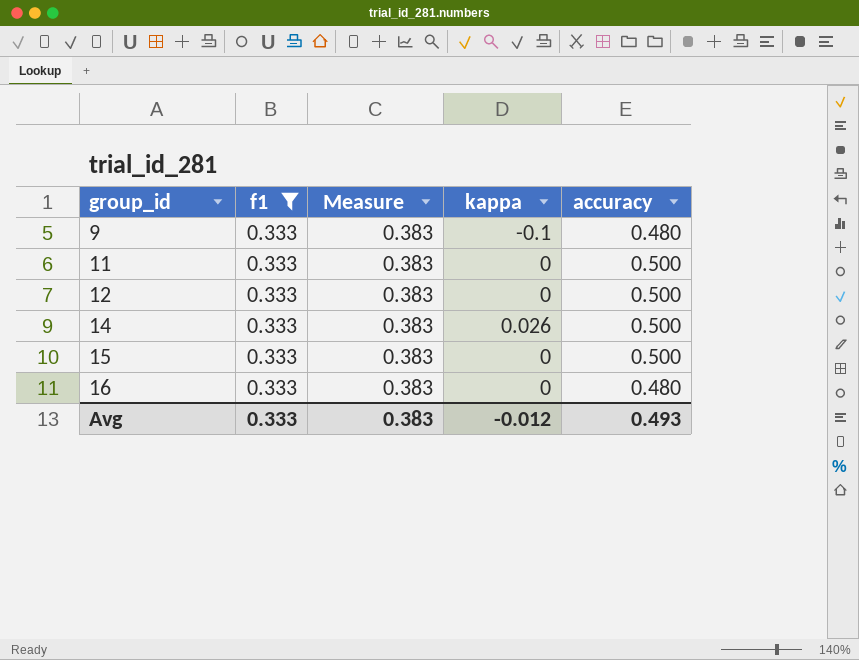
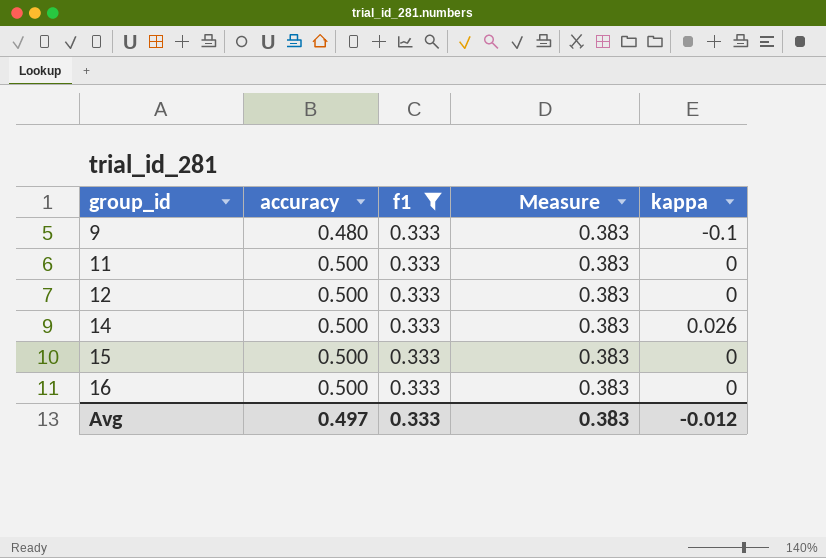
column accuracy | position: 5 -> 2
16 | accuracy: 0.480 -> 0.500
Avg | accuracy: 0.493 -> 0.497

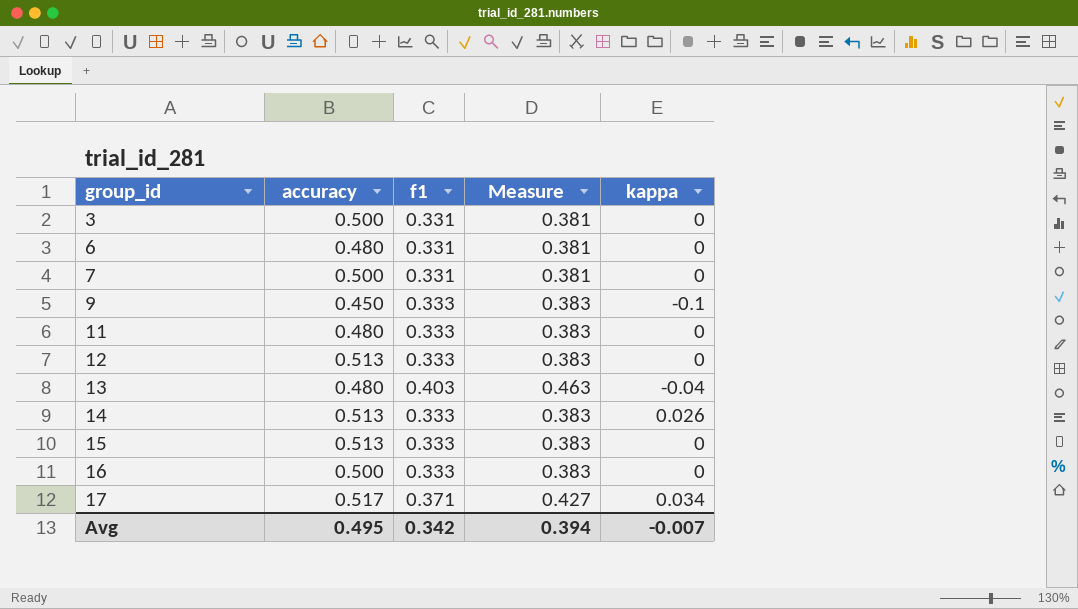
filter: f1 = 0.333 -> none
9 | accuracy: 0.480 -> 0.450
11 | accuracy: 0.500 -> 0.480
12 | accuracy: 0.500 -> 0.513
14 | accuracy: 0.500 -> 0.513
15 | accuracy: 0.500 -> 0.513
Avg | accuracy: 0.497 -> 0.495
Avg | f1: 0.333 -> 0.342
Avg | Measure: 0.383 -> 0.394
Avg | kappa: -0.012 -> -0.007

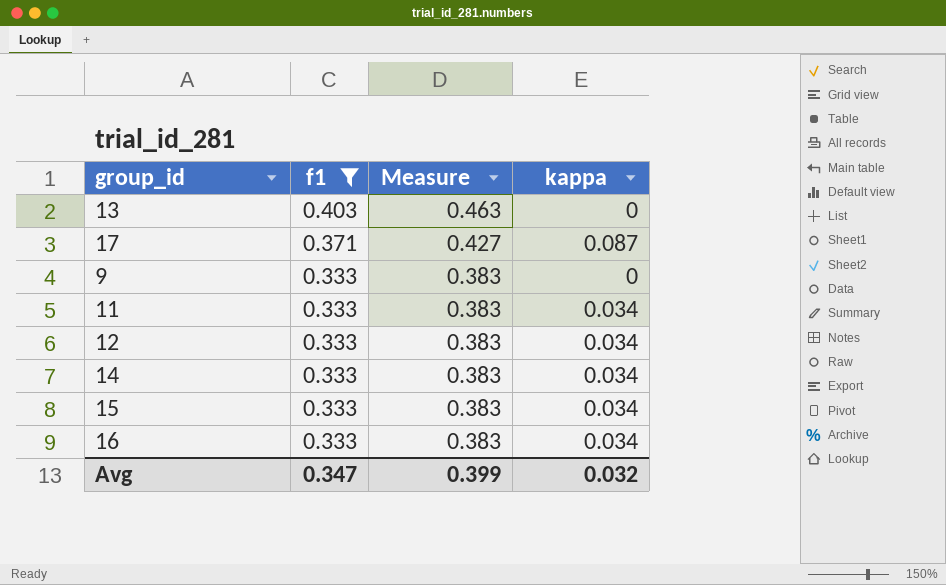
filter: none -> f1 != 0.331
row order: group_id ascending -> f1 descending
column accuracy | position: 2 -> none
13 | kappa: -0.04 -> 0
17 | kappa: 0.034 -> 0.087
9 | kappa: -0.1 -> 0
11 | kappa: 0 -> 0.034
12 | kappa: 0 -> 0.034
14 | kappa: 0.026 -> 0.034
15 | kappa: 0 -> 0.034
16 | kappa: 0 -> 0.034
Avg | f1: 0.342 -> 0.347
Avg | Measure: 0.394 -> 0.399
Avg | kappa: -0.007 -> 0.032

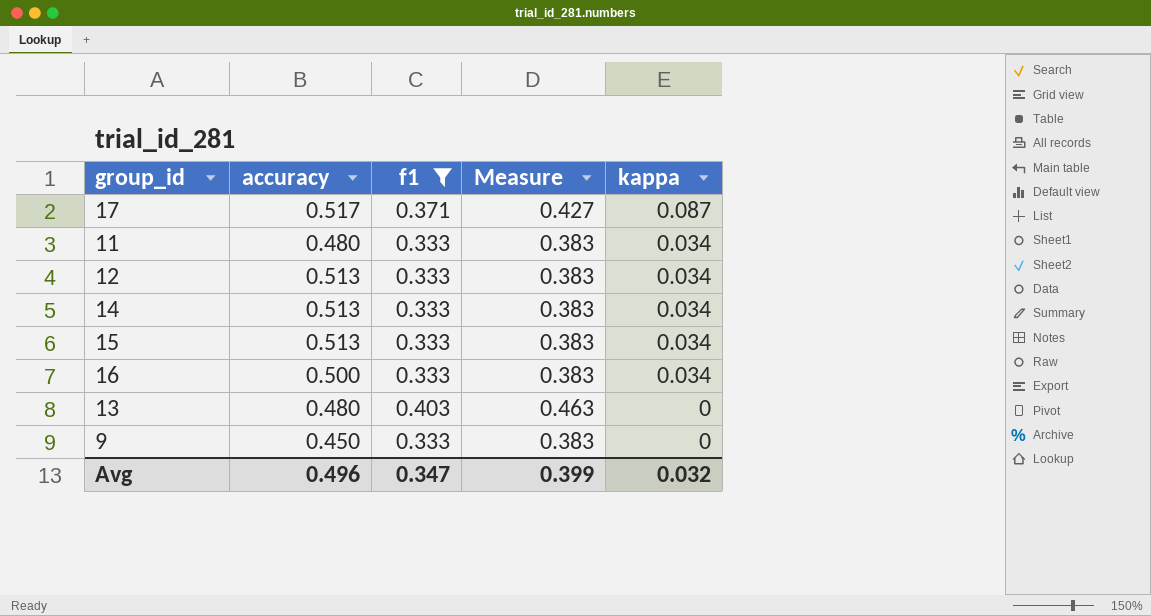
row order: f1 descending -> kappa descending
column accuracy | position: none -> 2

